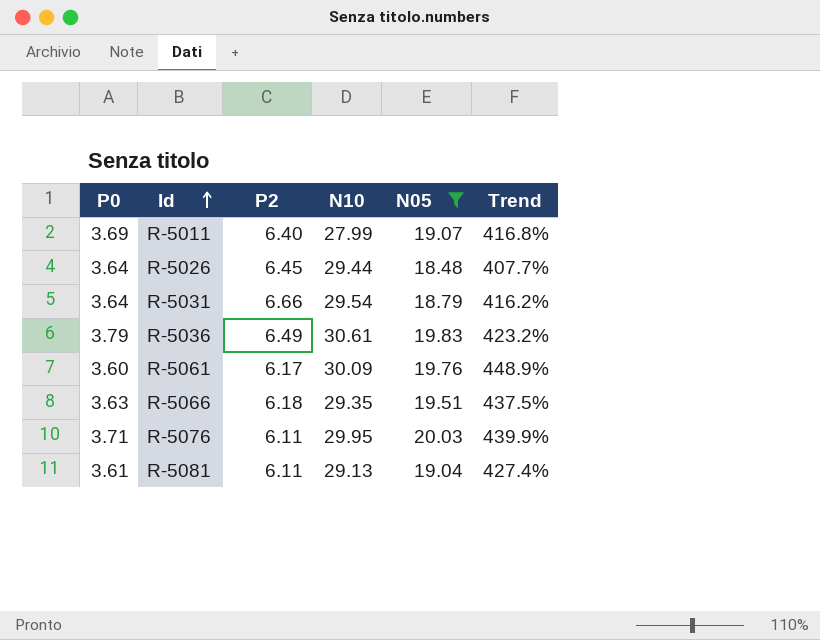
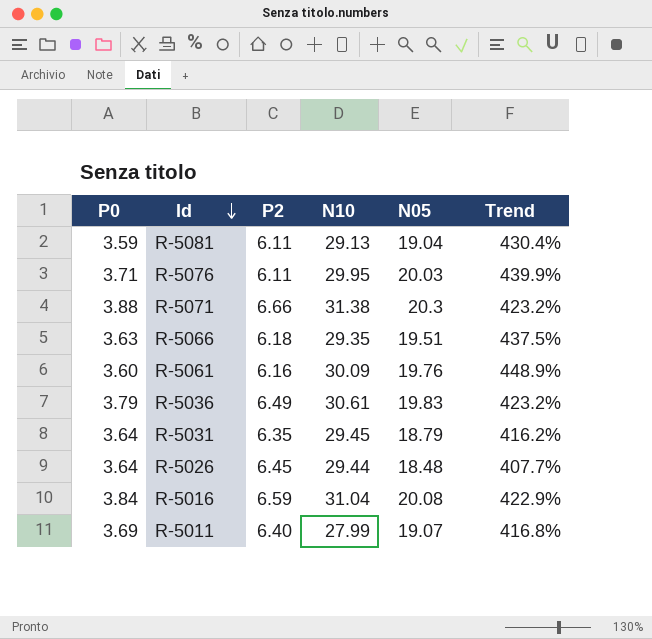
filter: N05 <= 20.03 -> none
row order: Id ascending -> Id descending
R-5081 | P0: 3.61 -> 3.59
R-5081 | Trend: 427.4% -> 430.4%
R-5061 | P2: 6.17 -> 6.16
R-5031 | P2: 6.66 -> 6.35
R-5031 | N10: 29.54 -> 29.45

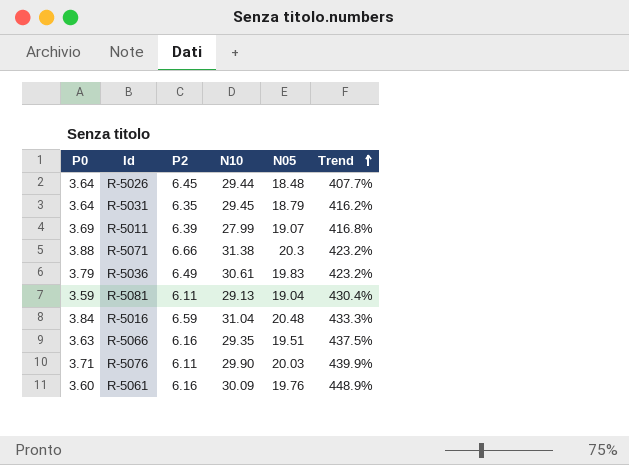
row order: Id descending -> Trend ascending
R-5011 | P2: 6.40 -> 6.39
R-5016 | N05: 20.08 -> 20.48
R-5016 | Trend: 422.9% -> 433.3%
R-5066 | P2: 6.18 -> 6.16
R-5076 | N10: 29.95 -> 29.90

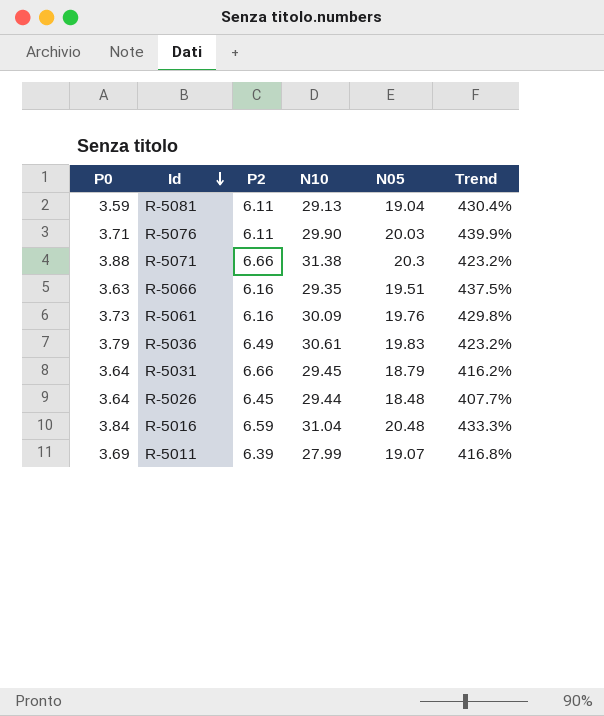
row order: Trend ascending -> Id descending
R-5061 | P0: 3.60 -> 3.73
R-5061 | Trend: 448.9% -> 429.8%
R-5031 | P2: 6.35 -> 6.66

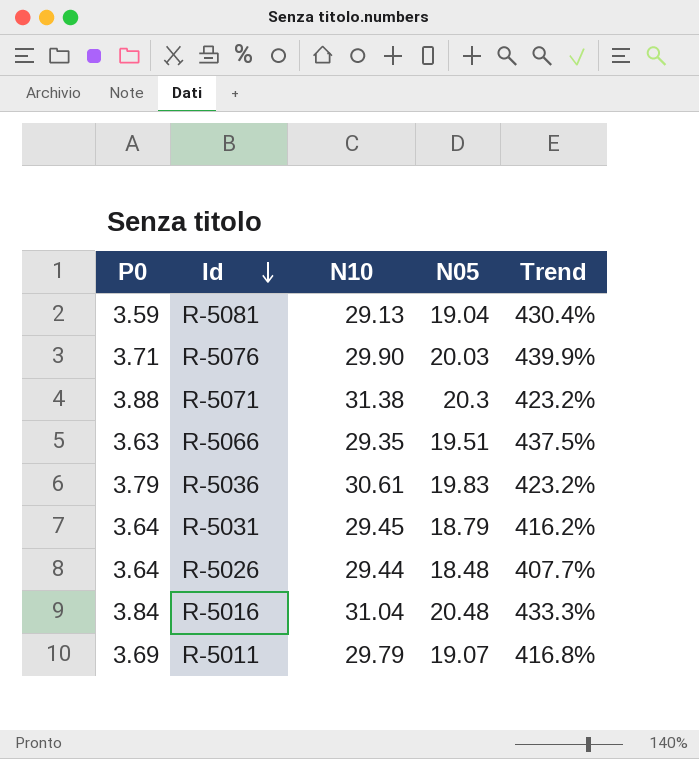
column P2 | position: 3 -> none
row R-5061: 3.73 | 6.16 | 30.09 | 19.76 | 429.8% -> none
R-5011 | N10: 27.99 -> 29.79

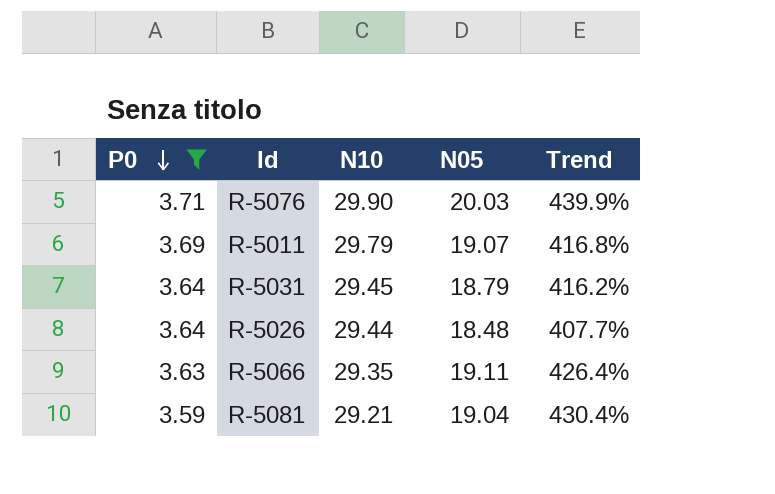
filter: none -> P0 <= 3.71
row order: Id descending -> P0 descending
R-5066 | N05: 19.51 -> 19.11
R-5066 | Trend: 437.5% -> 426.4%
R-5081 | N10: 29.13 -> 29.21

